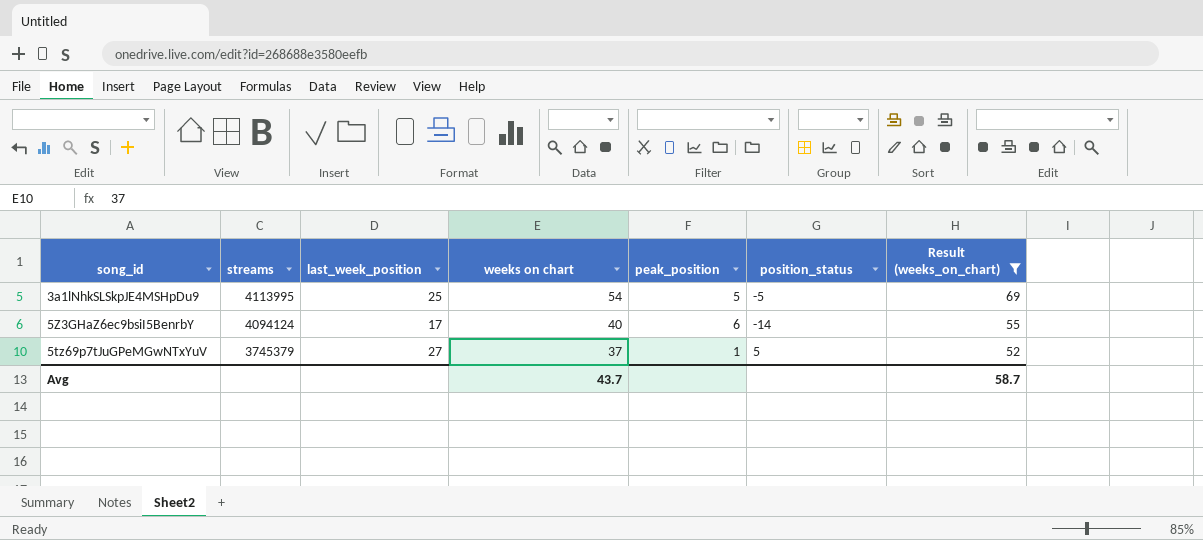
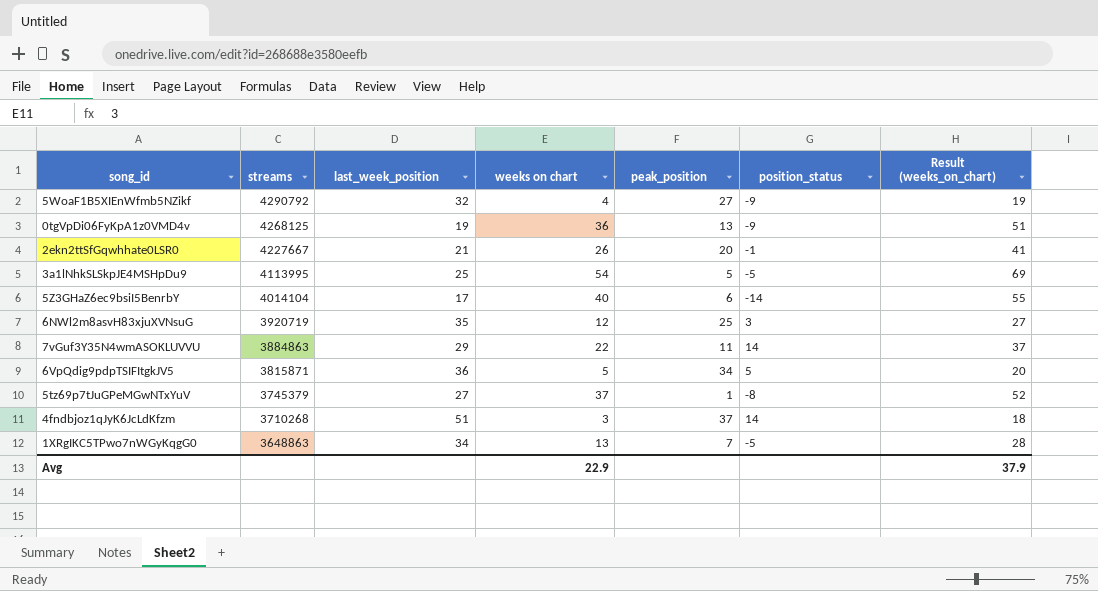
filter: Result (weeks_on_chart) >= 52 -> none
5Z3GHaZ6ec9bsiI5BenrbY | streams: 4094124 -> 4014104
5tz69p7tJuGPeMGwNTxYuV | position_status: 5 -> -8
Avg | weeks on chart: 43.7 -> 22.9
Avg | Result (weeks_on_chart): 58.7 -> 37.9

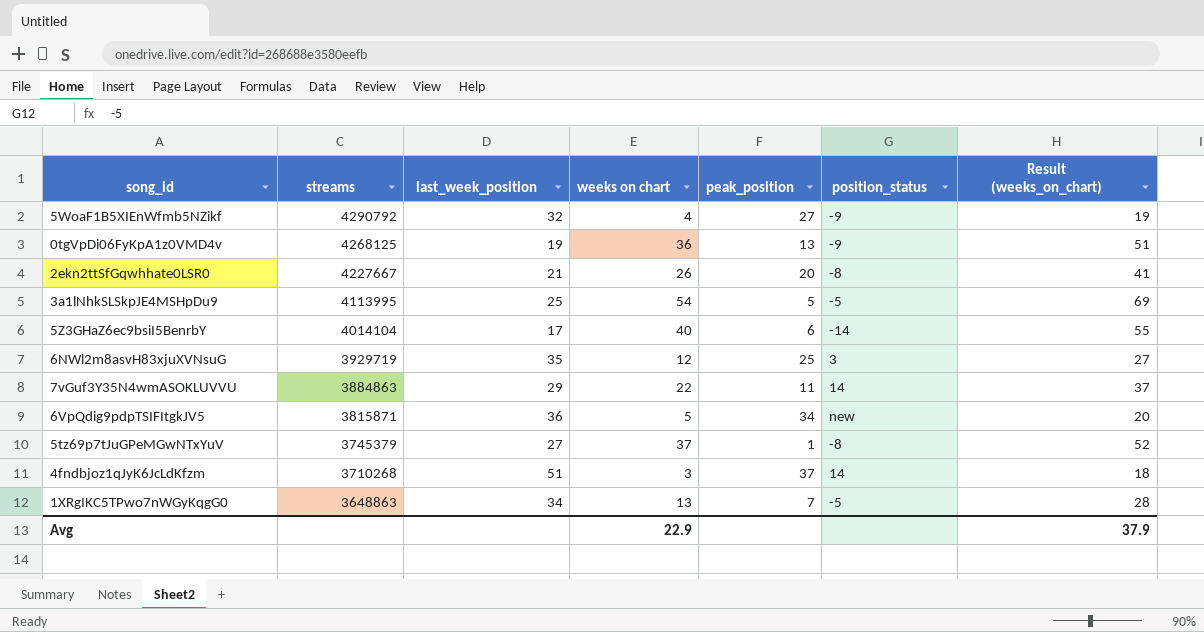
2ekn2ttSfGqwhhate0LSR0 | position_status: -1 -> -8
6NWl2m8asvH83xjuXVNsuG | streams: 3920719 -> 3929719
6VpQdig9pdpTSIFItgkJV5 | position_status: 5 -> new

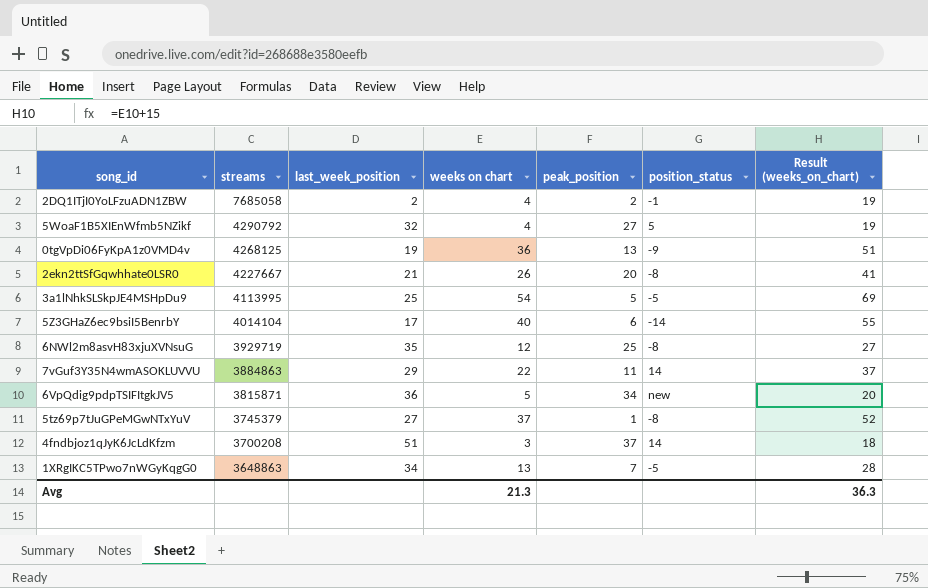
row 2DQ1ITjI0YoLFzuADN1ZBW: none -> 7685058 | 2 | 4 | 2 | -1 | 19
5WoaF1B5XIEnWfmb5NZikf | position_status: -9 -> 5
6NWl2m8asvH83xjuXVNsuG | position_status: 3 -> -8
4fndbjoz1qJyK6JcLdKfzm | streams: 3710268 -> 3700208
Avg | weeks on chart: 22.9 -> 21.3
Avg | Result (weeks_on_chart): 37.9 -> 36.3

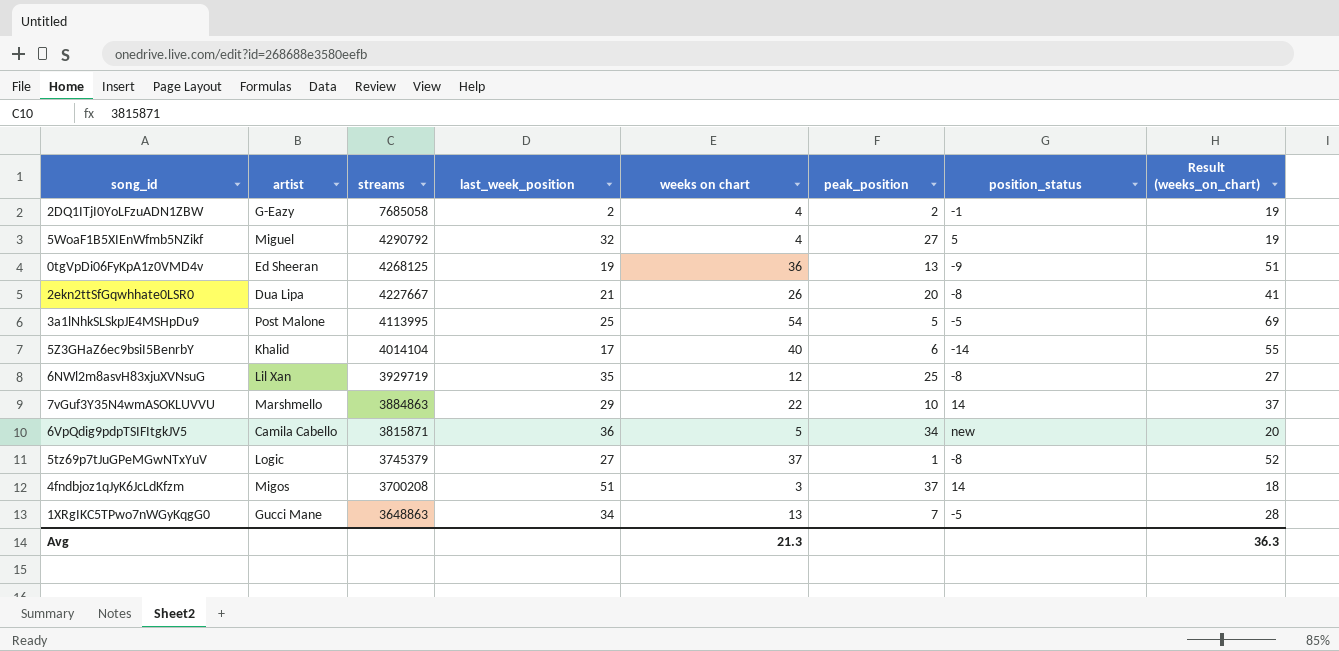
column artist | position: none -> 2
7vGuf3Y35N4wmASOKLUVVU | peak_position: 11 -> 10

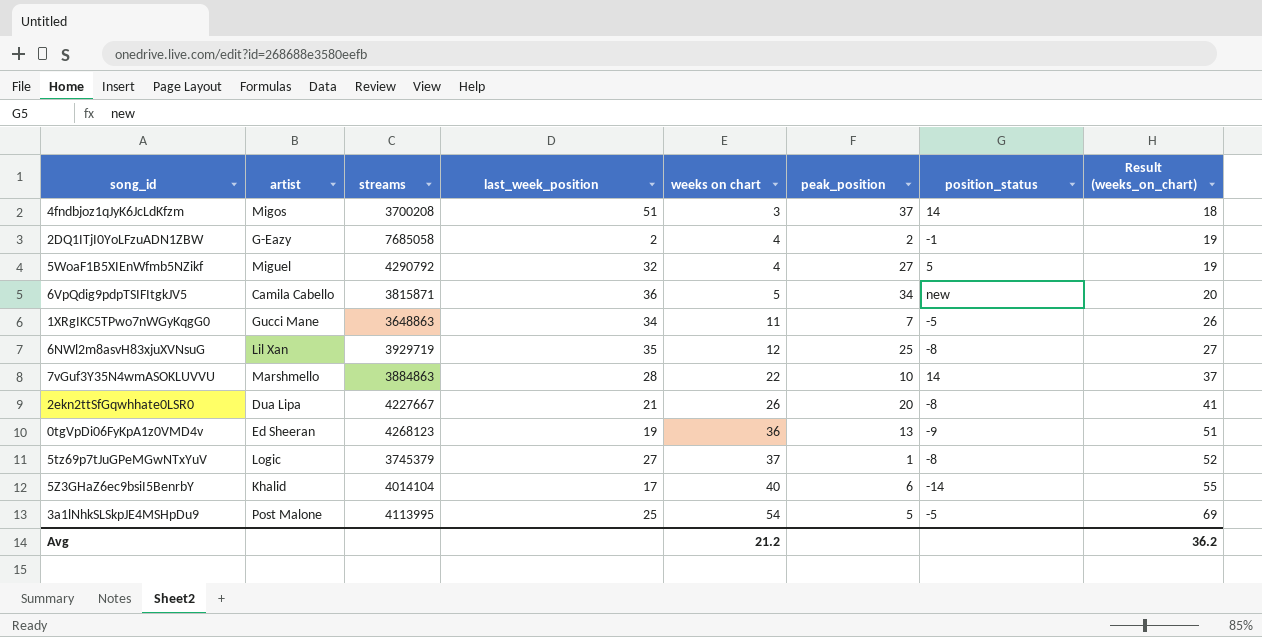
row order: streams descending -> weeks on chart ascending
1XRgIKC5TPwo7nWGyKqgG0 | weeks on chart: 13 -> 11
1XRgIKC5TPwo7nWGyKqgG0 | Result (weeks_on_chart): 28 -> 26
7vGuf3Y35N4wmASOKLUVVU | last_week_position: 29 -> 28
0tgVpDi06FyKpA1z0VMD4v | streams: 4268125 -> 4268123
Avg | weeks on chart: 21.3 -> 21.2
Avg | Result (weeks_on_chart): 36.3 -> 36.2

